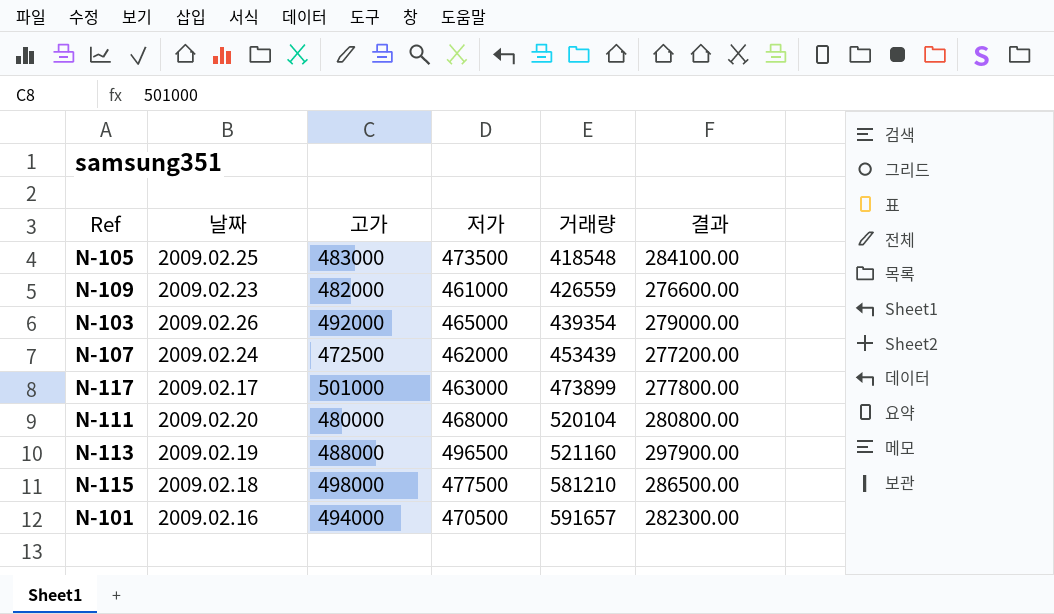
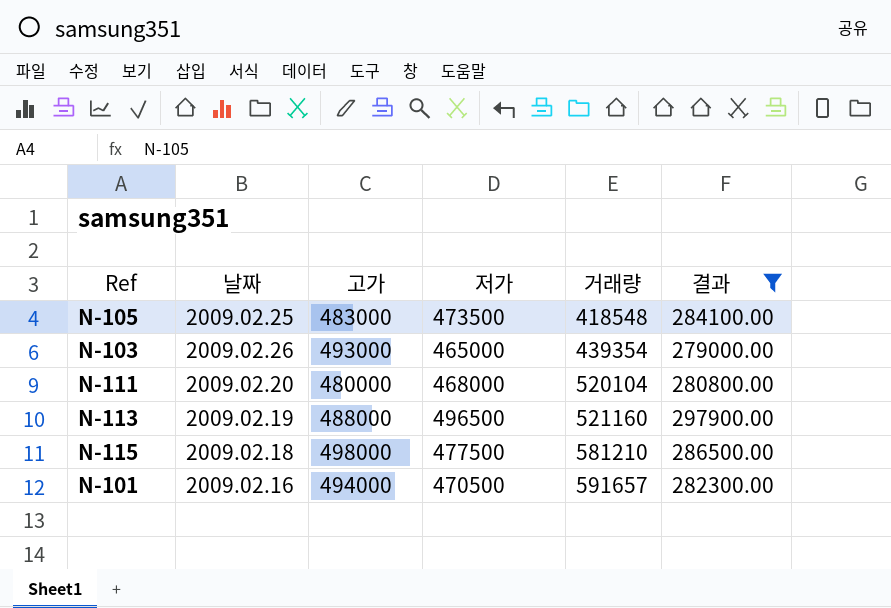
filter: none -> 결과 >= 279000.00
N-103 | 고가: 492000 -> 493000

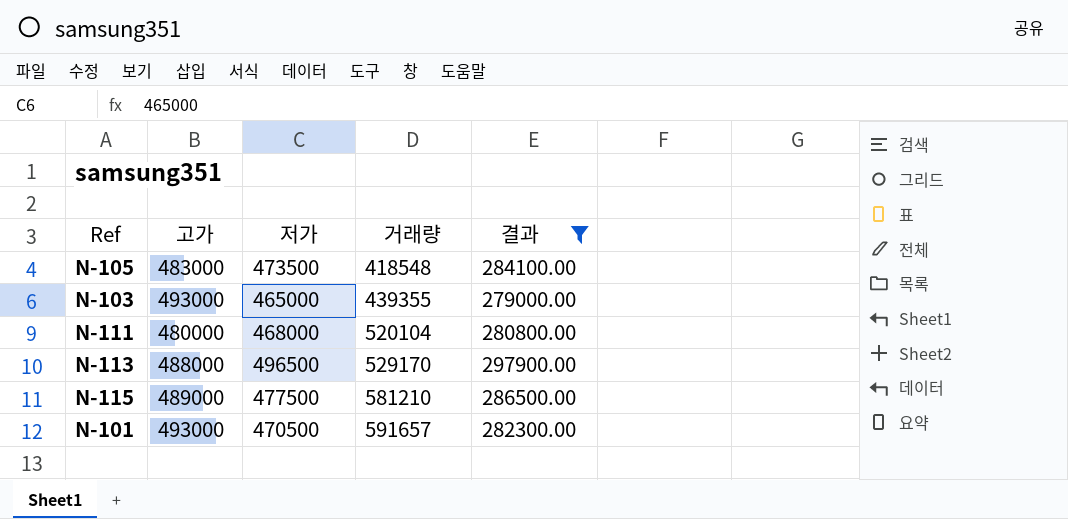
column 날짜 | position: 2 -> none
N-103 | 거래량: 439354 -> 439355
N-113 | 거래량: 521160 -> 529170
N-115 | 고가: 498000 -> 489000
N-101 | 고가: 494000 -> 493000

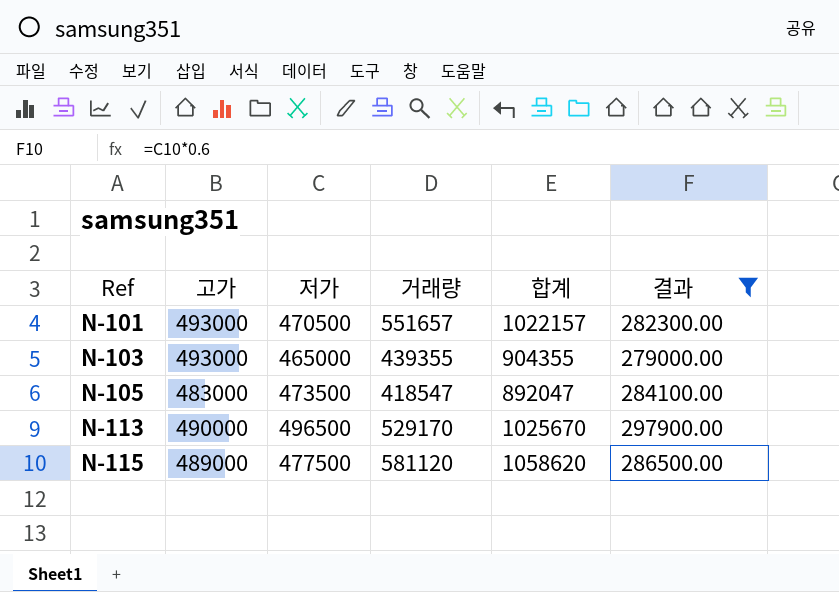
row order: 거래량 ascending -> Ref ascending
column 합계 | formula: none -> [저가] + [거래량]
row N-111: 480000 | 468000 | 520104 | 280800.00 -> none
N-101 | 거래량: 591657 -> 551657
N-105 | 거래량: 418548 -> 418547
N-113 | 고가: 488000 -> 490000
N-115 | 거래량: 581210 -> 581120

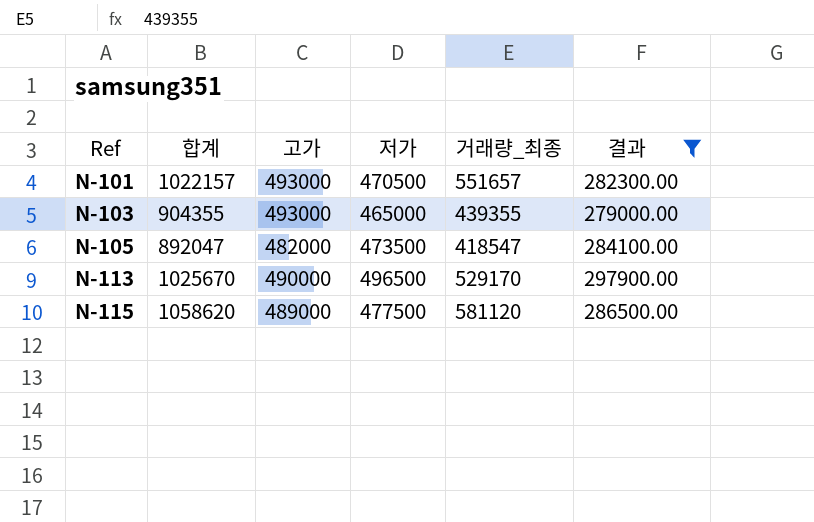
column 합계 | position: 5 -> 2
column name: 거래량 -> 거래량_최종
N-105 | 고가: 483000 -> 482000

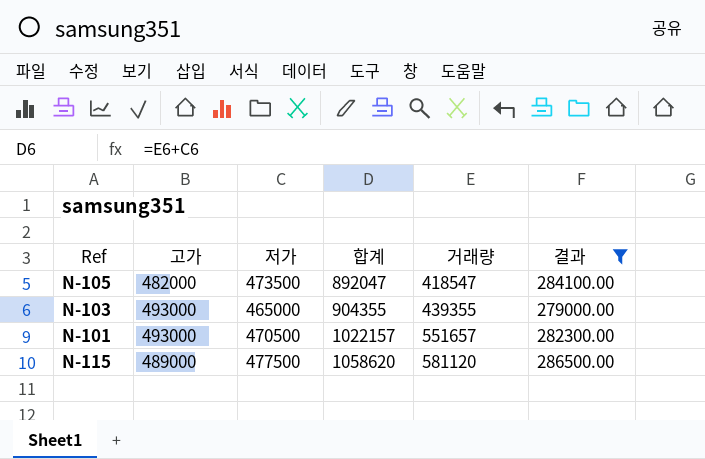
row order: Ref ascending -> 합계 ascending
column 합계 | position: 2 -> 4
column name: 거래량_최종 -> 거래량
row N-113: 1025670 | 490000 | 496500 | 529170 | 297900.00 -> none

